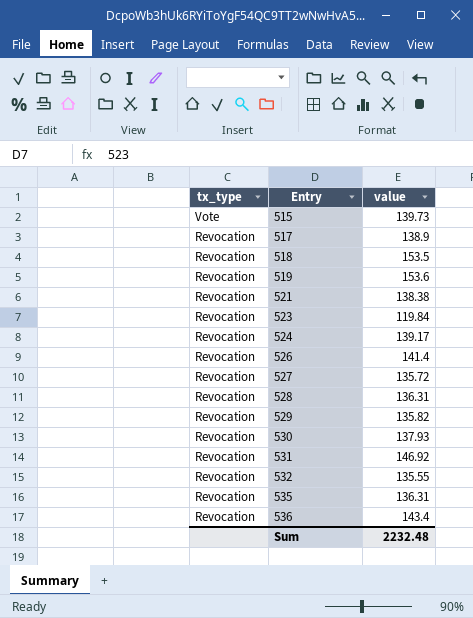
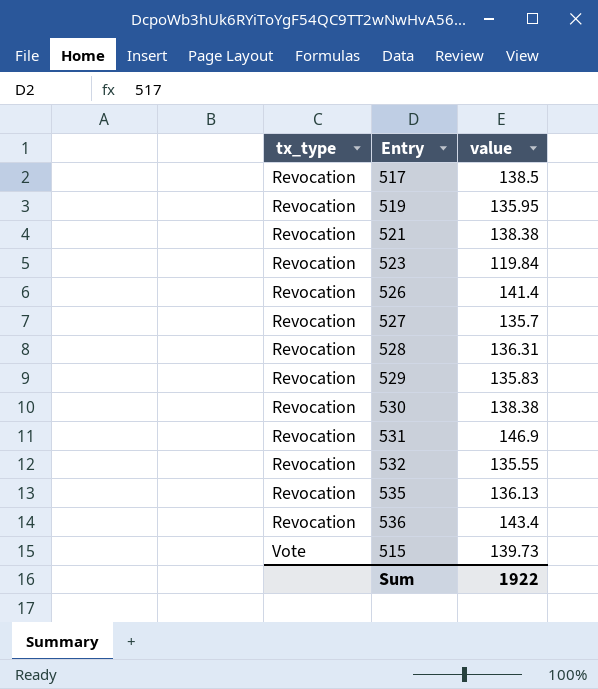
row order: tx_type descending -> tx_type ascending
row 518: Revocation | 153.5 -> none
row 524: Revocation | 139.17 -> none
517 | value: 138.9 -> 138.5
519 | value: 153.6 -> 135.95
527 | value: 135.72 -> 135.7
529 | value: 135.82 -> 135.83
530 | value: 137.93 -> 138.38
531 | value: 146.92 -> 146.9
535 | value: 136.31 -> 136.13
Sum | value: 2232.48 -> 1922

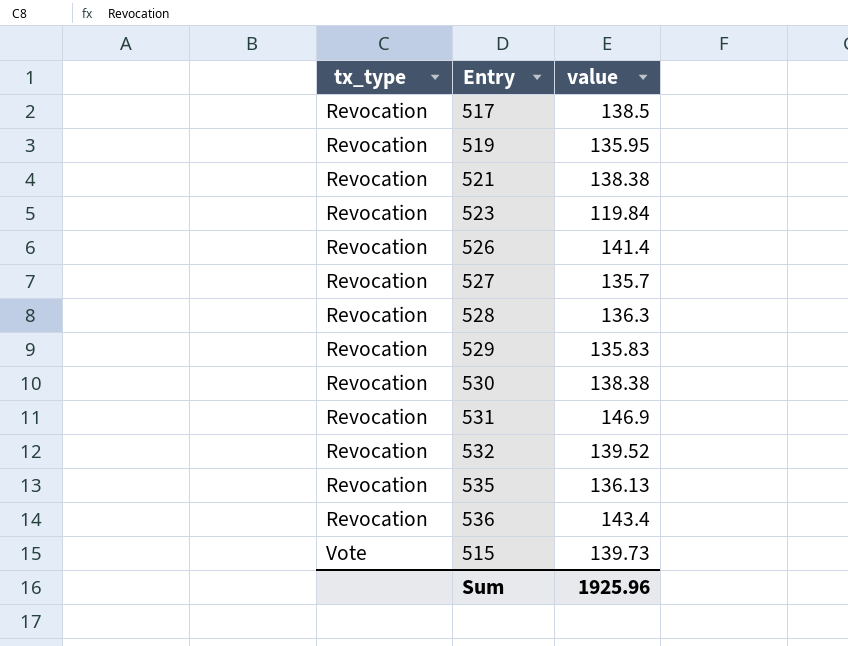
528 | value: 136.31 -> 136.3
532 | value: 135.55 -> 139.52
Sum | value: 1922 -> 1925.96

